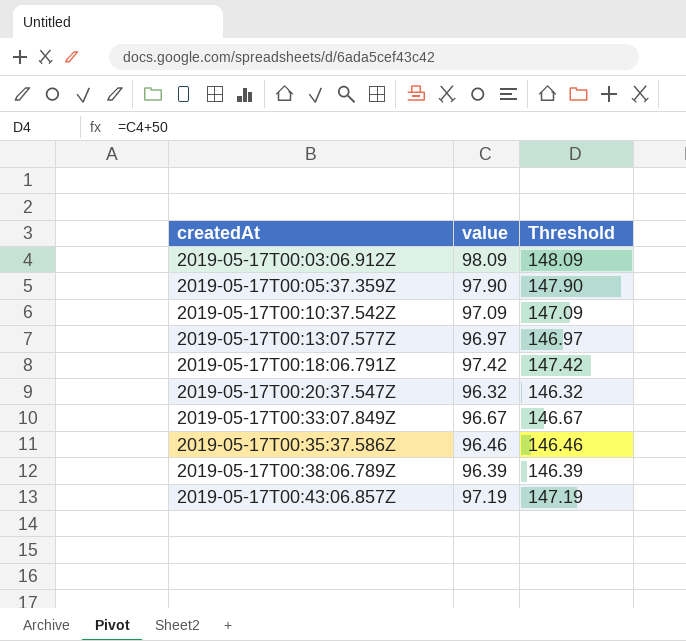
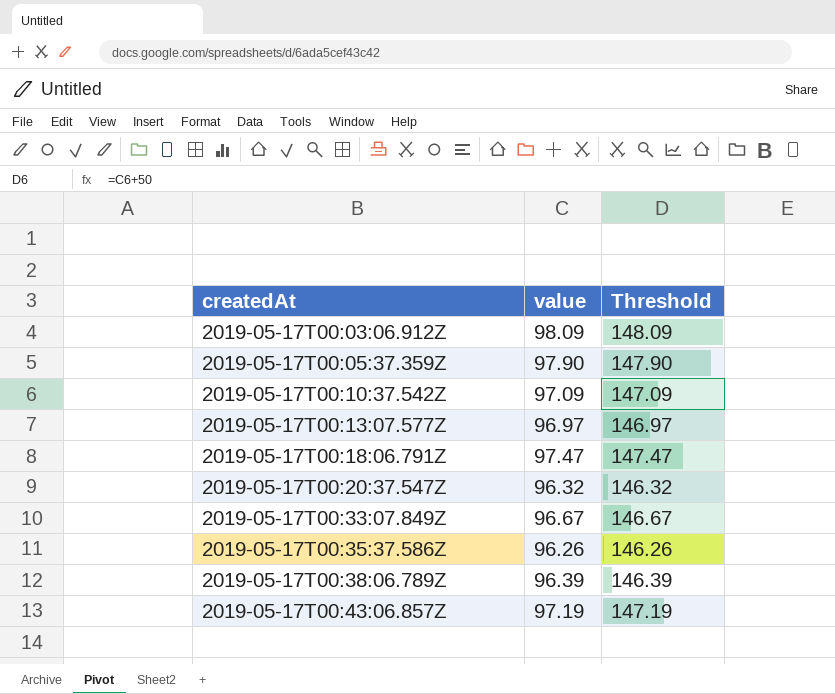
2019-05-17T00:18:06.791Z | value: 97.42 -> 97.47
2019-05-17T00:18:06.791Z | Threshold: 147.42 -> 147.47
2019-05-17T00:35:37.586Z | value: 96.46 -> 96.26
2019-05-17T00:35:37.586Z | Threshold: 146.46 -> 146.26

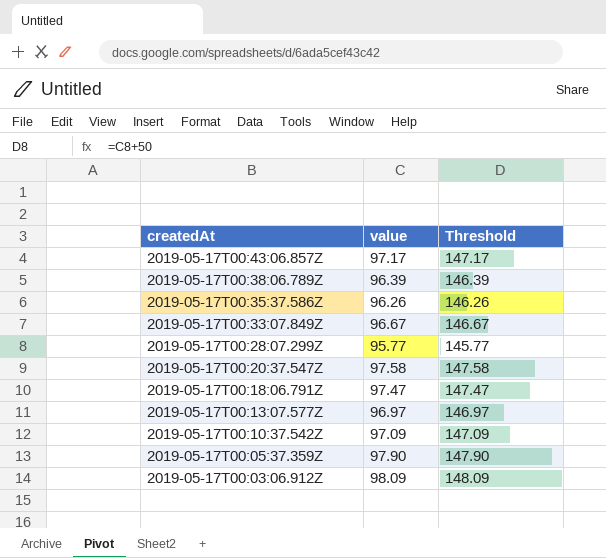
row order: createdAt ascending -> createdAt descending
2019-05-17T00:43:06.857Z | value: 97.19 -> 97.17
2019-05-17T00:43:06.857Z | Threshold: 147.19 -> 147.17
row 2019-05-17T00:28:07.299Z: none -> 95.77 | 145.77
2019-05-17T00:20:37.547Z | value: 96.32 -> 97.58
2019-05-17T00:20:37.547Z | Threshold: 146.32 -> 147.58

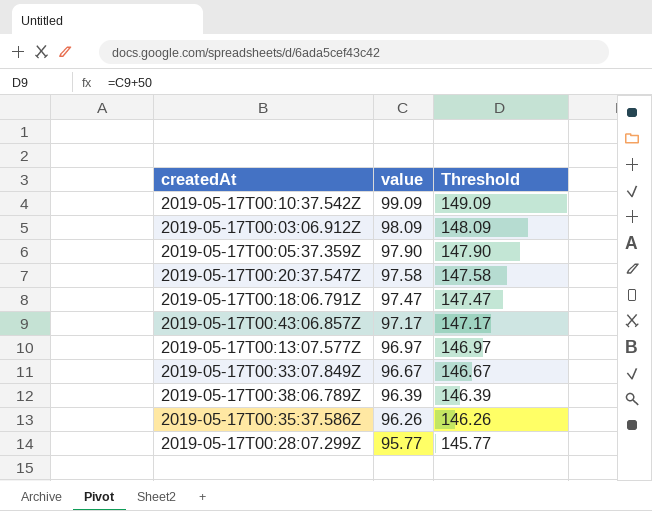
row order: createdAt descending -> value descending
2019-05-17T00:10:37.542Z | value: 97.09 -> 99.09
2019-05-17T00:10:37.542Z | Threshold: 147.09 -> 149.09

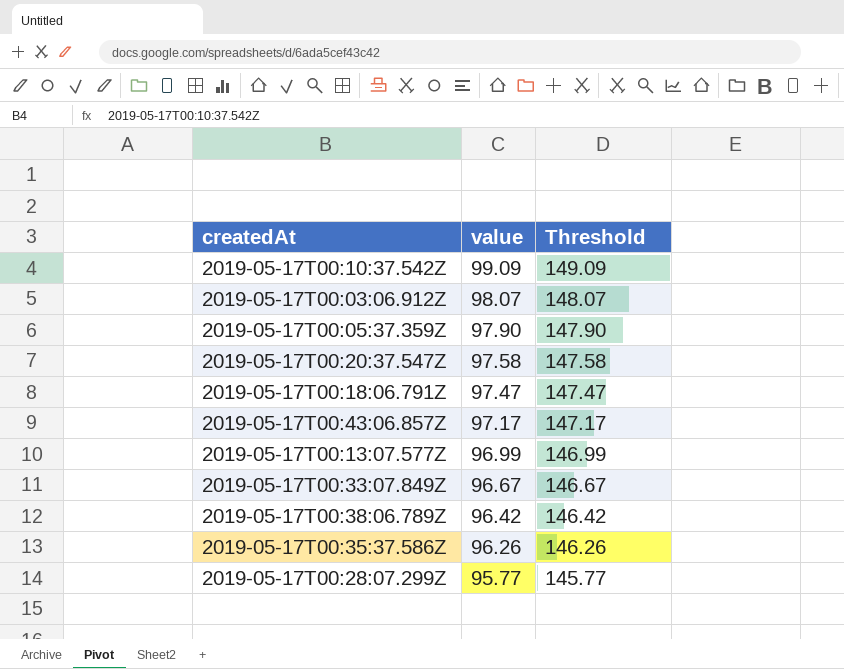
2019-05-17T00:03:06.912Z | value: 98.09 -> 98.07
2019-05-17T00:03:06.912Z | Threshold: 148.09 -> 148.07
2019-05-17T00:13:07.577Z | value: 96.97 -> 96.99
2019-05-17T00:13:07.577Z | Threshold: 146.97 -> 146.99
2019-05-17T00:38:06.789Z | value: 96.39 -> 96.42
2019-05-17T00:38:06.789Z | Threshold: 146.39 -> 146.42

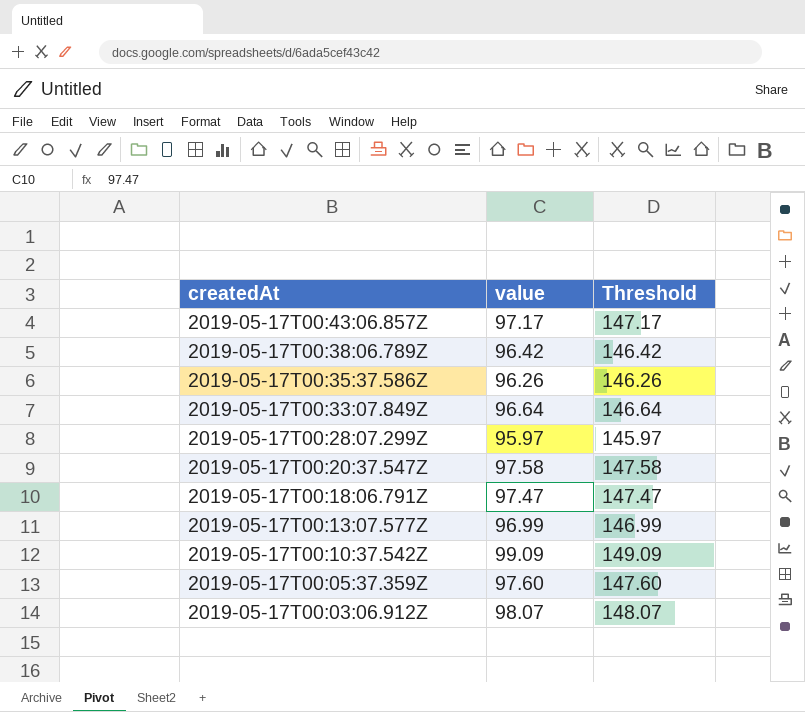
row order: value descending -> createdAt descending
2019-05-17T00:33:07.849Z | value: 96.67 -> 96.64
2019-05-17T00:33:07.849Z | Threshold: 146.67 -> 146.64
2019-05-17T00:28:07.299Z | value: 95.77 -> 95.97
2019-05-17T00:28:07.299Z | Threshold: 145.77 -> 145.97
2019-05-17T00:05:37.359Z | value: 97.90 -> 97.60
2019-05-17T00:05:37.359Z | Threshold: 147.90 -> 147.60

